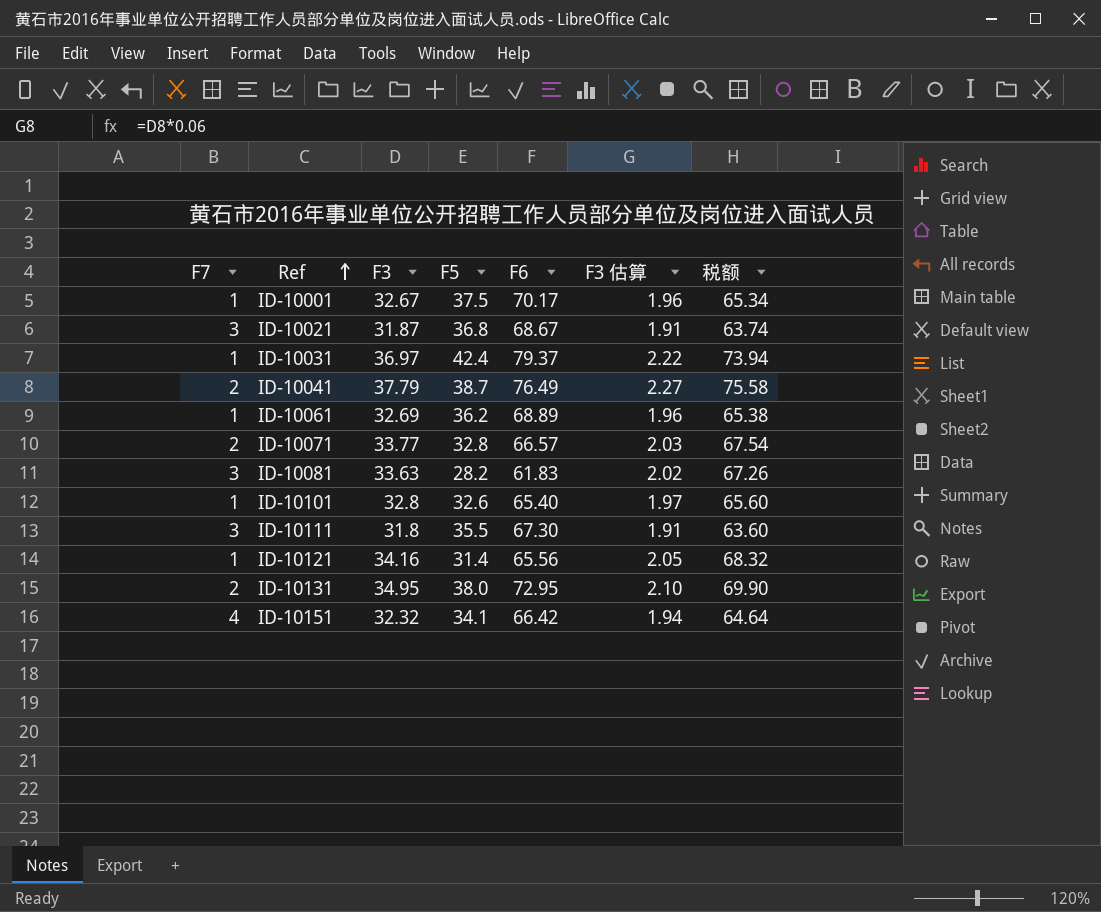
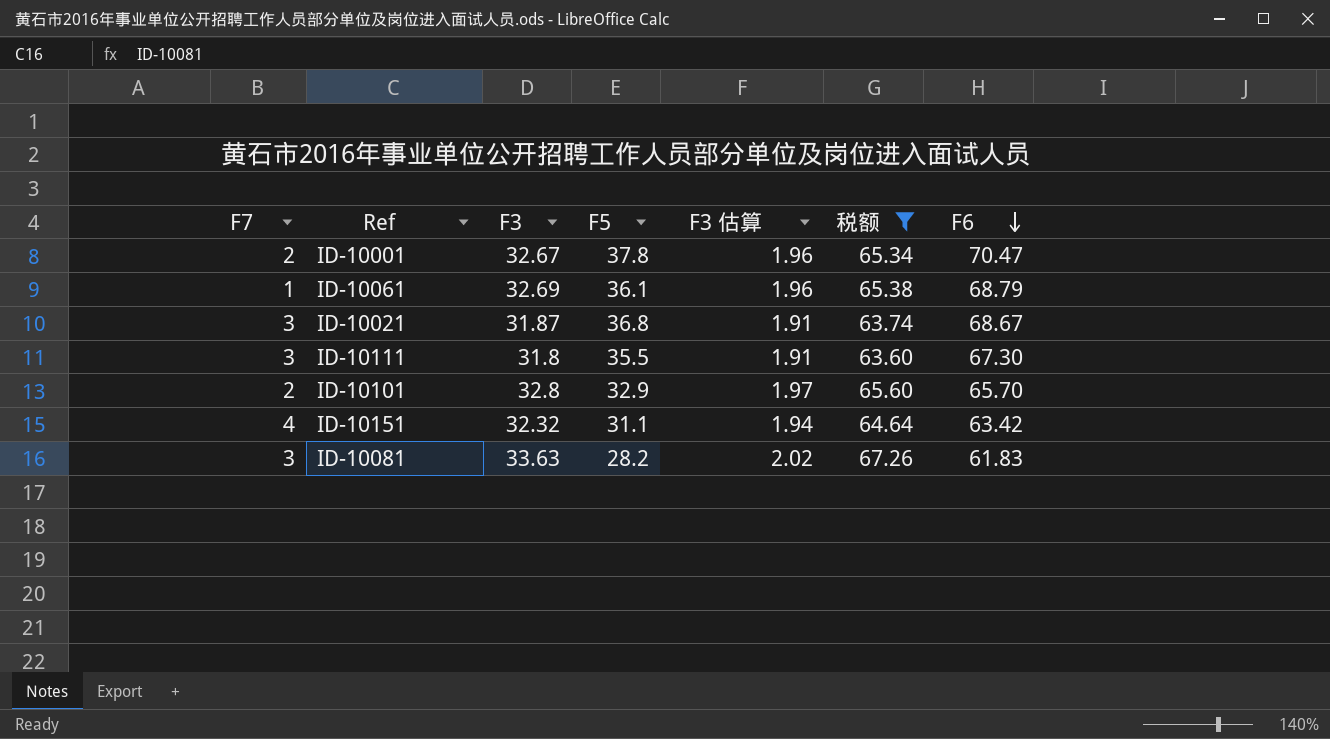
filter: none -> 税额 <= 67.26
row order: Ref ascending -> F6 descending
column F6 | position: 5 -> 7
ID-10001 | F7: 1 -> 2
ID-10001 | F5: 37.5 -> 37.8
ID-10001 | F6: 70.17 -> 70.47
ID-10061 | F5: 36.2 -> 36.1
ID-10061 | F6: 68.89 -> 68.79
ID-10101 | F7: 1 -> 2
ID-10101 | F5: 32.6 -> 32.9
ID-10101 | F6: 65.40 -> 65.70
ID-10151 | F5: 34.1 -> 31.1
ID-10151 | F6: 66.42 -> 63.42

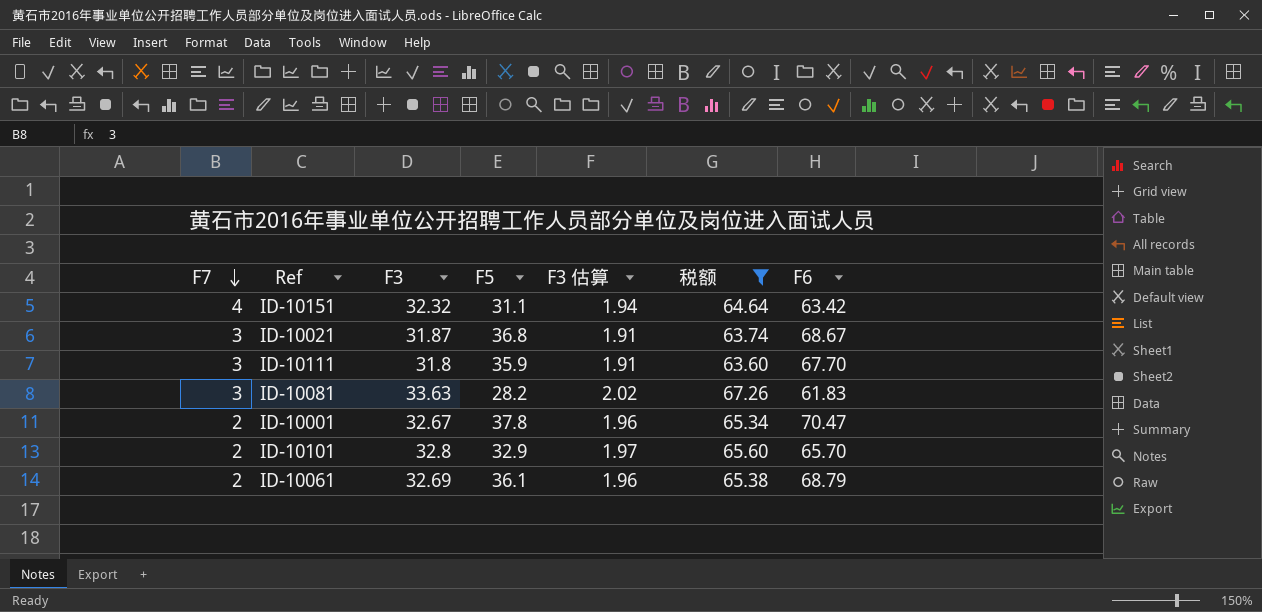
row order: F6 descending -> F7 descending
ID-10111 | F5: 35.5 -> 35.9
ID-10111 | F6: 67.30 -> 67.70
ID-10061 | F7: 1 -> 2

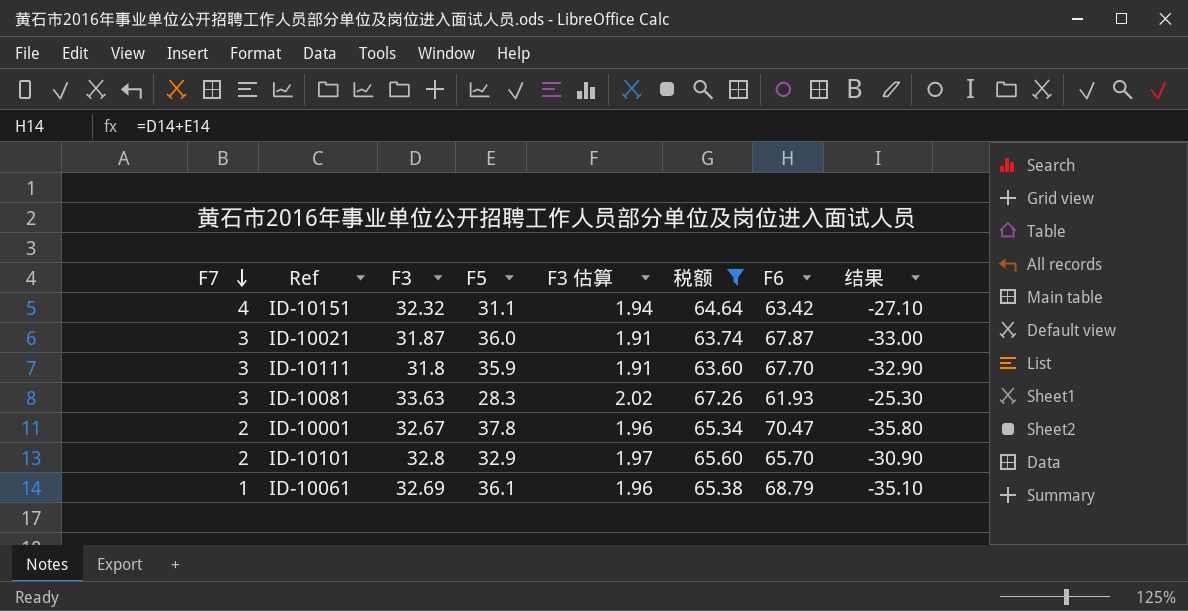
column 结果 | formula: none -> [F7] - [F5]
ID-10021 | F5: 36.8 -> 36.0
ID-10021 | F6: 68.67 -> 67.87
ID-10081 | F5: 28.2 -> 28.3
ID-10081 | F6: 61.83 -> 61.93
ID-10061 | F7: 2 -> 1

